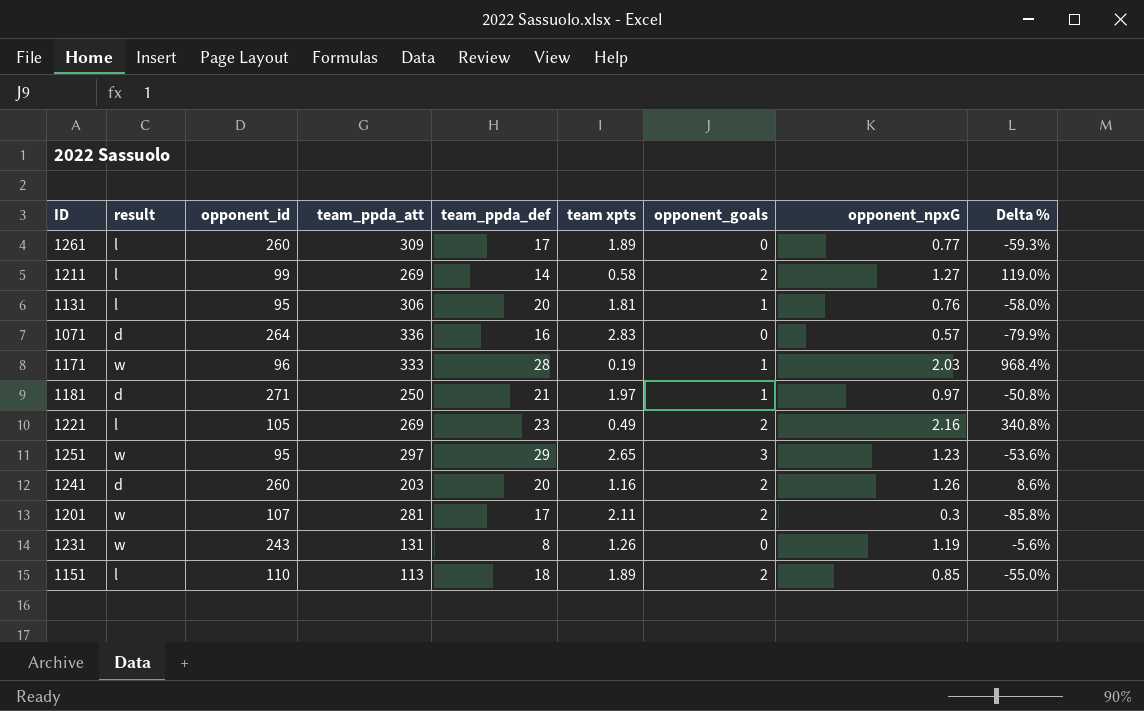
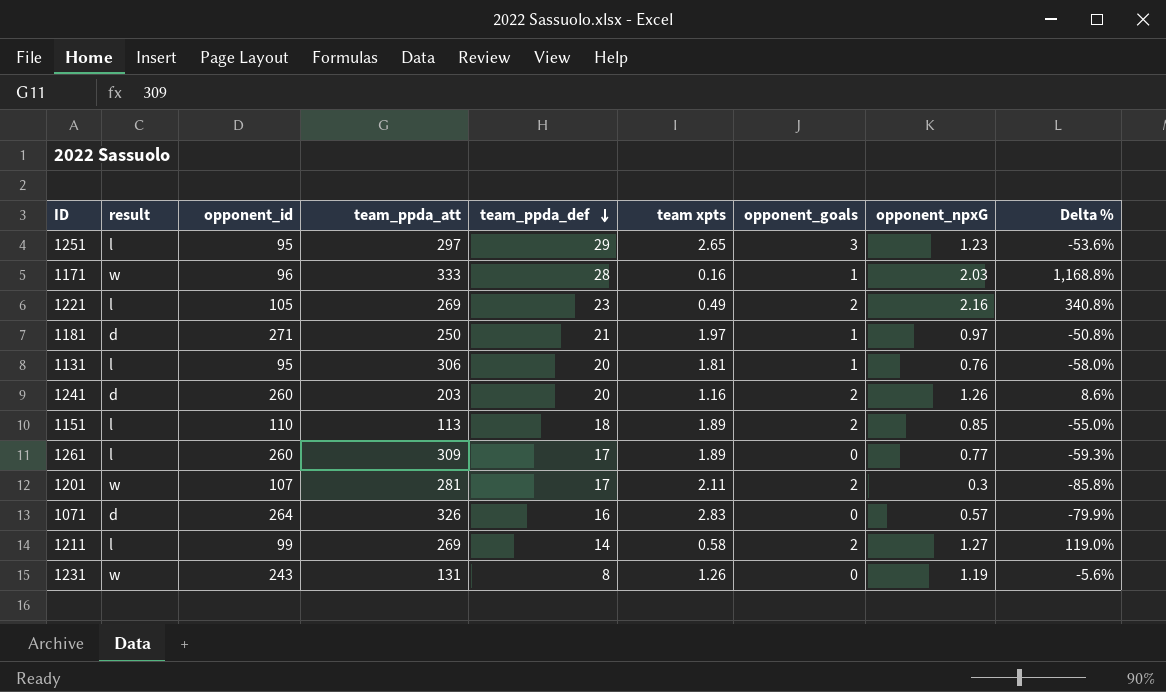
row order: none -> team_ppda_def descending
1251 | result: w -> l
1171 | team xpts: 0.19 -> 0.16
1171 | Delta %: 968.4% -> 1,168.8%
1071 | team_ppda_att: 336 -> 326

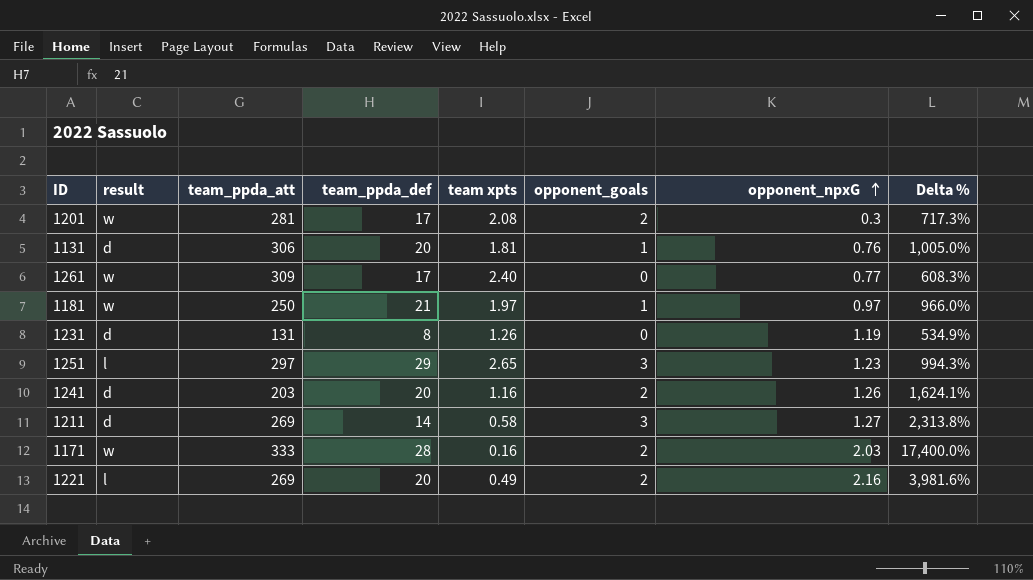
row order: team_ppda_def descending -> opponent_npxG ascending
column opponent_id | position: 3 -> none
column Delta % | formula: ([opponent_npxG] - [team xpts]) / [team xpts] -> ([team_ppda_def] - [team xpts]) / [team xpts]
row 1151: l | 110 | 113 | 18 | 1.89 | 2 | 0.85 | -55.0% -> none
row 1071: d | 264 | 326 | 16 | 2.83 | 0 | 0.57 | -79.9% -> none
1201 | team xpts: 2.11 -> 2.08
1131 | result: l -> d
1261 | result: l -> w
1261 | team xpts: 1.89 -> 2.40
1181 | result: d -> w
1231 | result: w -> d
1211 | result: l -> d
1211 | opponent_goals: 2 -> 3
1171 | opponent_goals: 1 -> 2
1221 | team_ppda_def: 23 -> 20

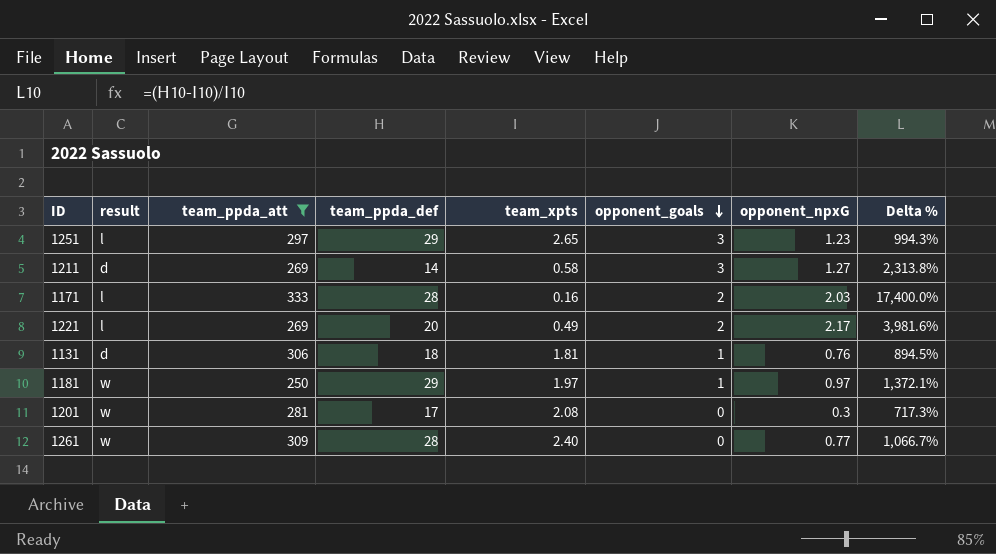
filter: none -> team_ppda_att >= 250
row order: opponent_npxG ascending -> opponent_goals descending
column name: team xpts -> team_xpts
1171 | result: w -> l
1221 | opponent_npxG: 2.16 -> 2.17
1131 | team_ppda_def: 20 -> 18
1131 | Delta %: 1,005.0% -> 894.5%
1181 | team_ppda_def: 21 -> 29
1181 | Delta %: 966.0% -> 1,372.1%
1201 | opponent_goals: 2 -> 0
1261 | team_ppda_def: 17 -> 28
1261 | Delta %: 608.3% -> 1,066.7%

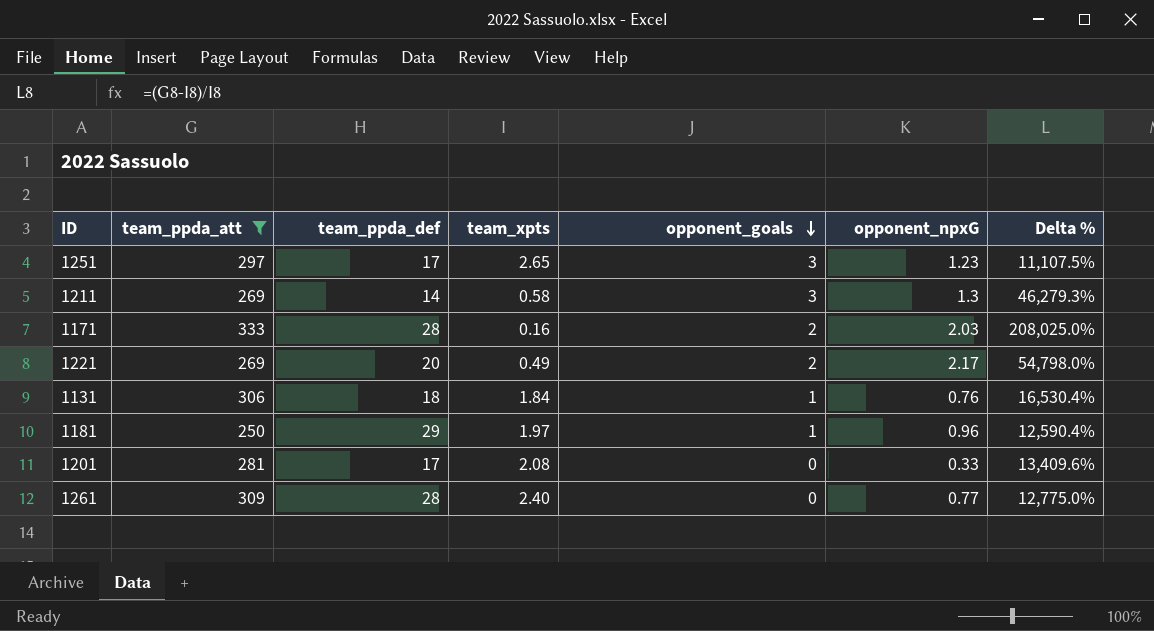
column result | position: 2 -> none
column Delta % | formula: ([team_ppda_def] - [team_xpts]) / [team_xpts] -> ([team_ppda_att] - [team_xpts]) / [team_xpts]
1251 | team_ppda_def: 29 -> 17
1211 | opponent_npxG: 1.27 -> 1.3
1131 | team_xpts: 1.81 -> 1.84
1181 | opponent_npxG: 0.97 -> 0.96
1201 | opponent_npxG: 0.3 -> 0.33

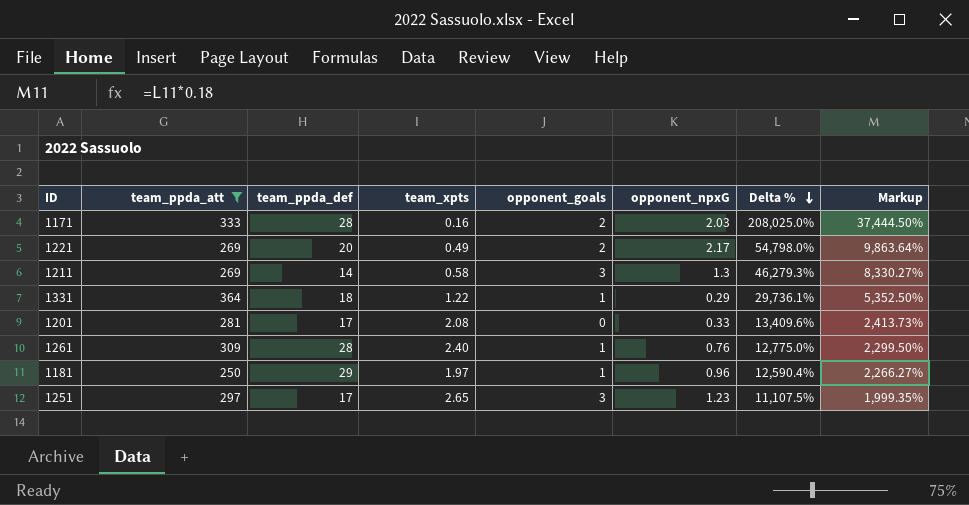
row order: opponent_goals descending -> Delta % descending
column Markup | formula: none -> [Delta %] * 0.18
row 1131: 306 | 18 | 1.84 | 1 | 0.76 | 16,530.4% -> none
row 1331: none -> 364 | 18 | 1.22 | 1 | 0.29 | 29,736.1% | 5,352.50%
1261 | opponent_goals: 0 -> 1
1261 | opponent_npxG: 0.77 -> 0.76

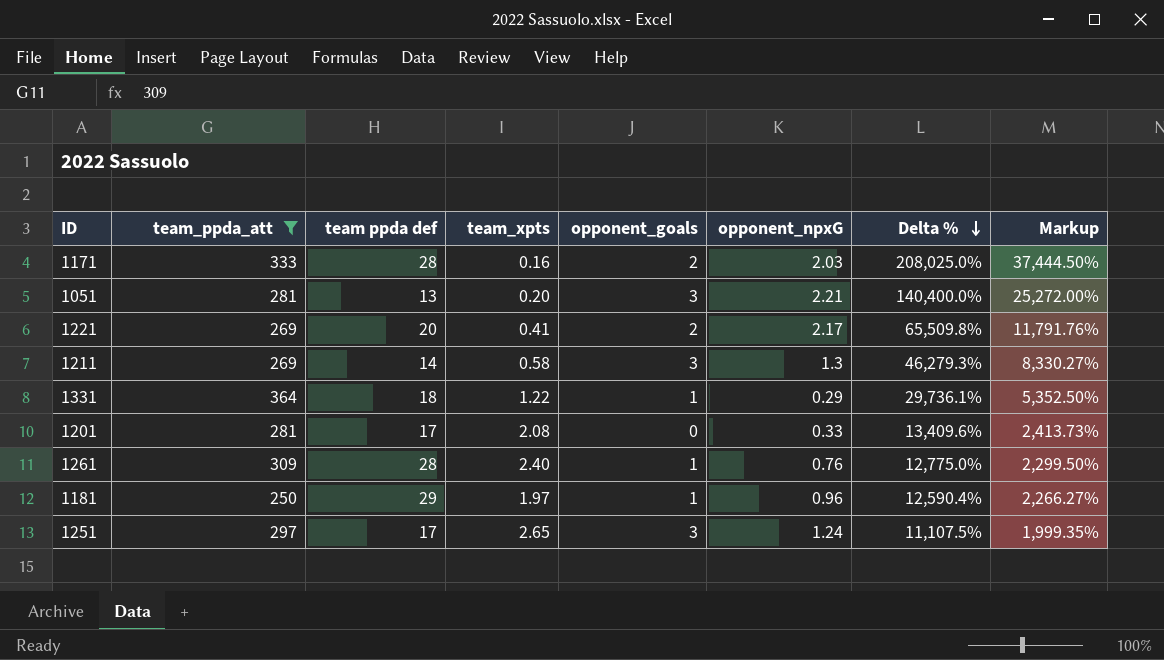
column name: team_ppda_def -> team ppda def
row 1051: none -> 281 | 13 | 0.20 | 3 | 2.21 | 140,400.0% | 25,272.00%
1221 | team_xpts: 0.49 -> 0.41
1221 | Delta %: 54,798.0% -> 65,509.8%
1221 | Markup: 9,863.64% -> 11,791.76%
1251 | opponent_npxG: 1.23 -> 1.24

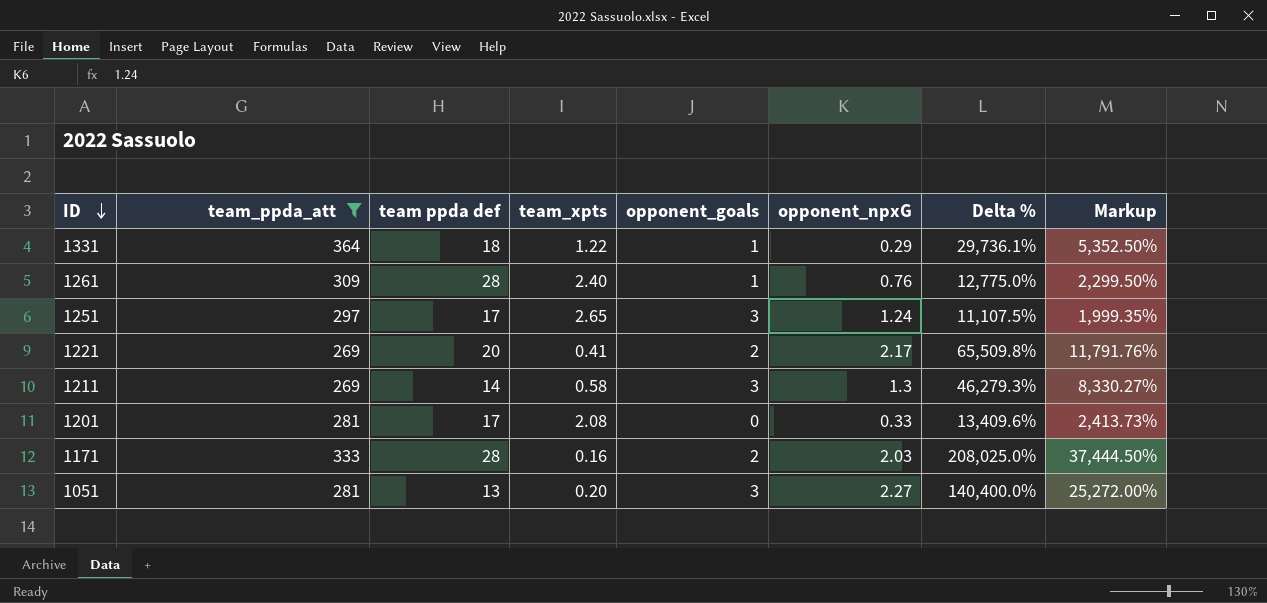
row order: Delta % descending -> ID descending
row 1181: 250 | 29 | 1.97 | 1 | 0.96 | 12,590.4% | 2,266.27% -> none
1051 | opponent_npxG: 2.21 -> 2.27

